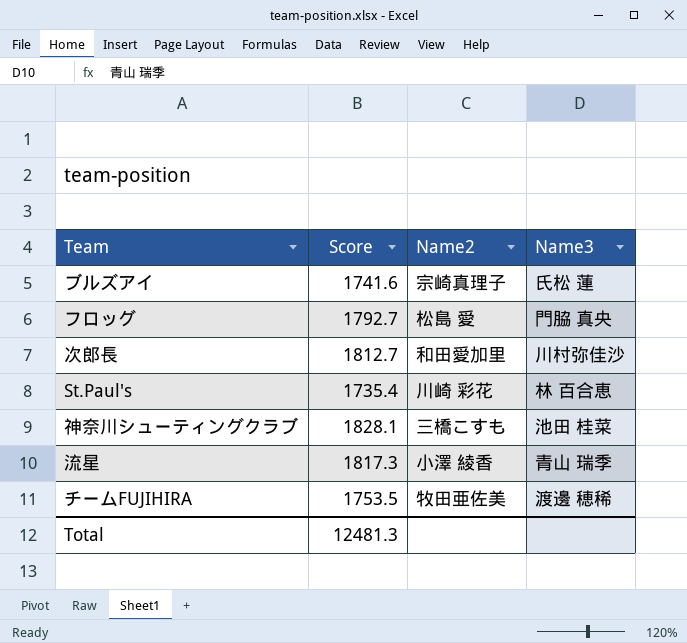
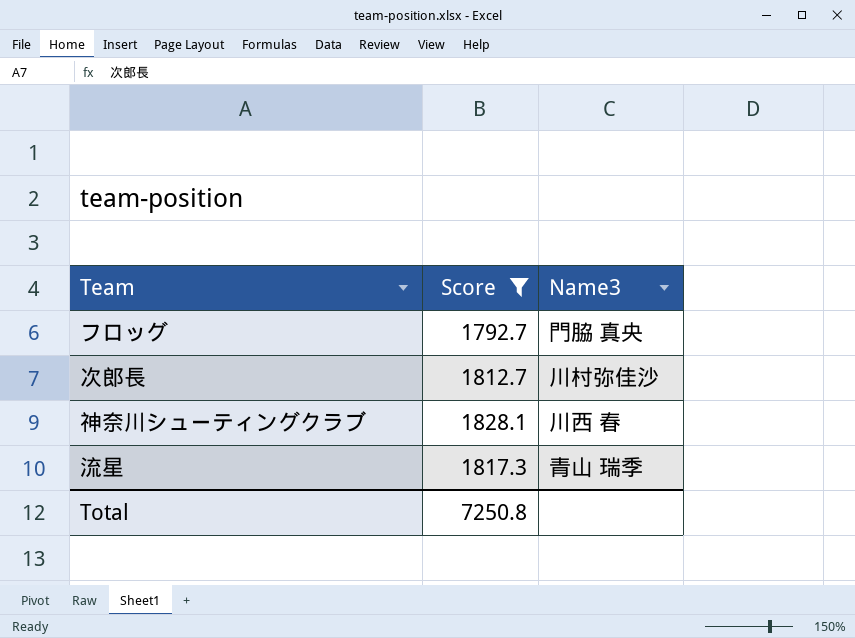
filter: none -> Score >= 1792.7
column Name2 | position: 3 -> none
神奈川シューティングクラブ | Name3: 池田 桂菜 -> 川西 春
Total | Score: 12481.3 -> 7250.8

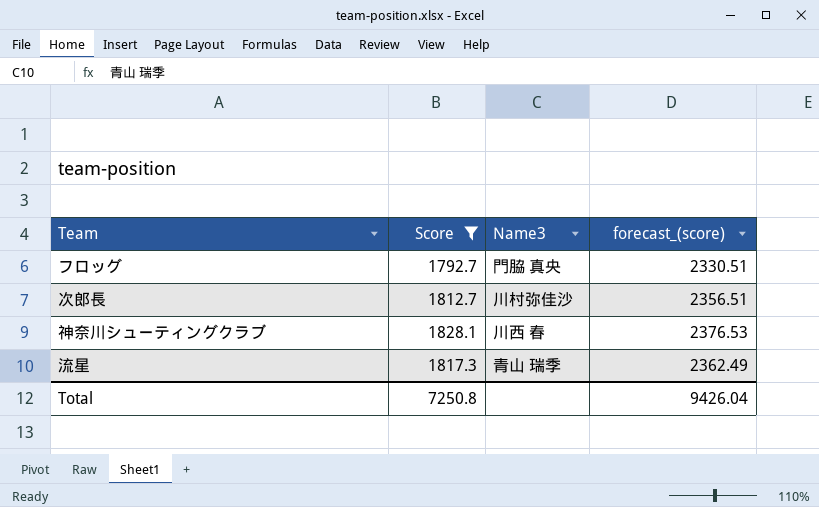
column forecast_(score) | formula: none -> [Score] * 1.3

